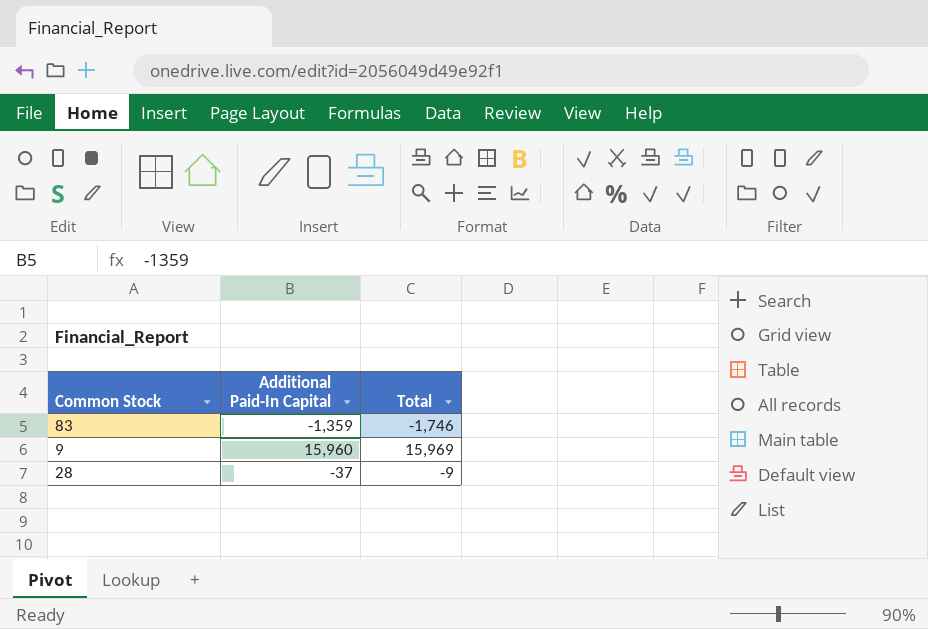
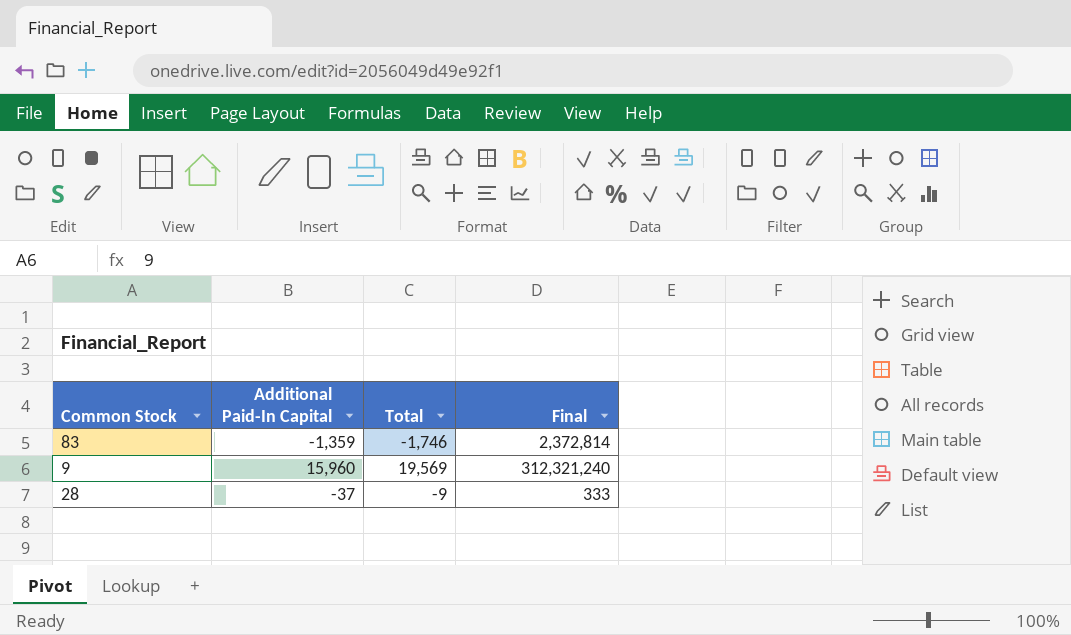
column Final | formula: none -> [Additional Paid-In Capital] * [Total]
9 | Total: 15,969 -> 19,569

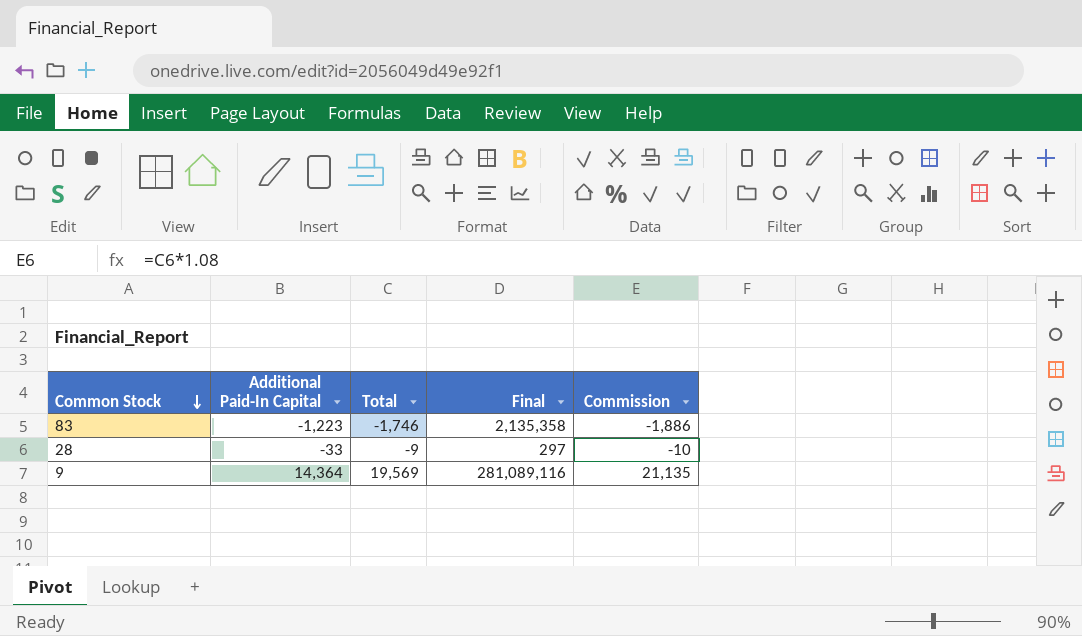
row order: none -> Common Stock descending
column Commission | formula: none -> [Total] * 1.08
83 | Additional Paid-In Capital: -1,359 -> -1,223
83 | Final: 2,372,814 -> 2,135,358
28 | Additional Paid-In Capital: -37 -> -33
28 | Final: 333 -> 297
9 | Additional Paid-In Capital: 15,960 -> 14,364
9 | Final: 312,321,240 -> 281,089,116

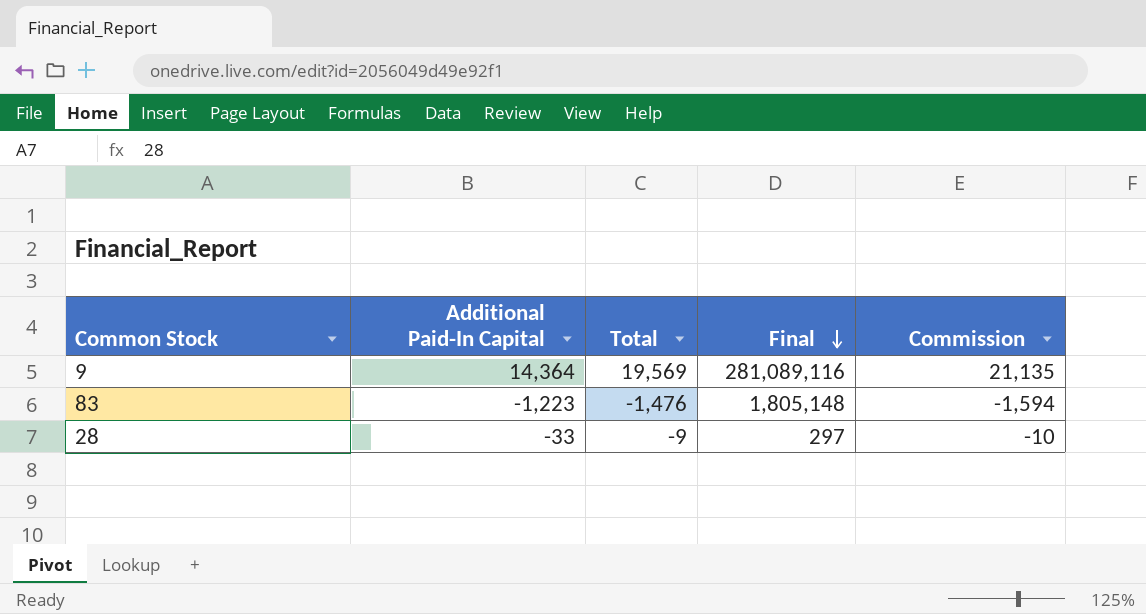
row order: Common Stock descending -> Final descending
83 | Total: -1,746 -> -1,476
83 | Final: 2,135,358 -> 1,805,148
83 | Commission: -1,886 -> -1,594

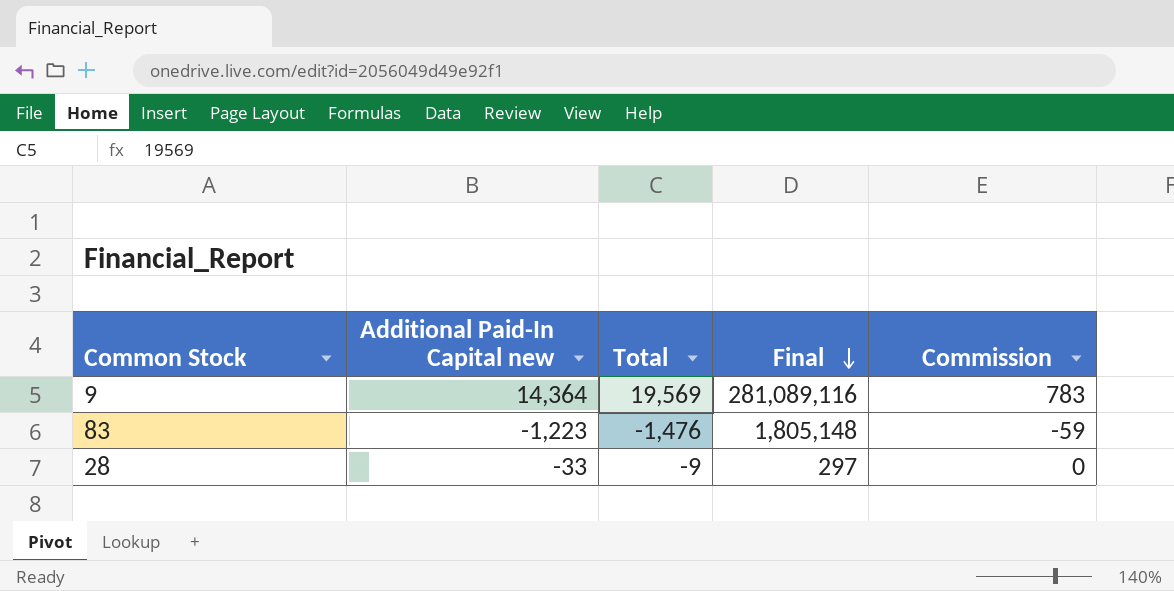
column name: Additional Paid-In Capital -> Additional Paid-In Capital new
column Commission | formula: [Total] * 1.08 -> [Total] * 0.04

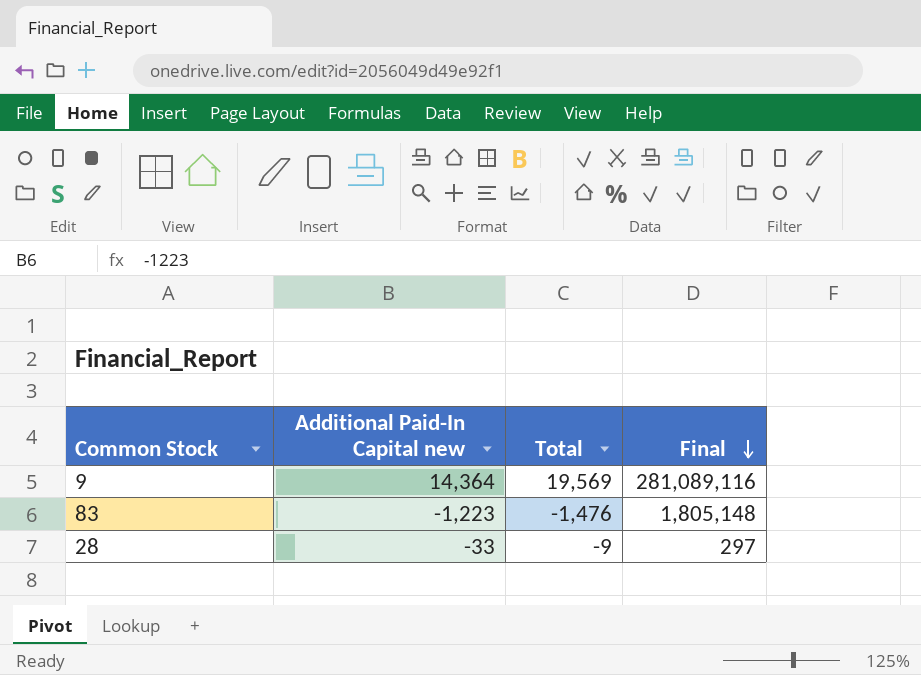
column Commission | formula: [Total] * 0.04 -> none

